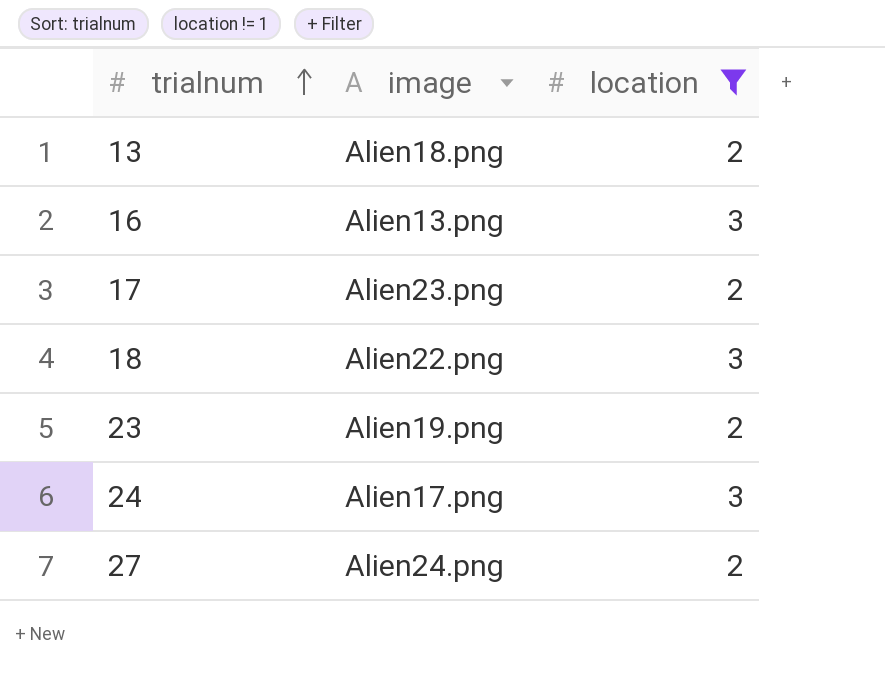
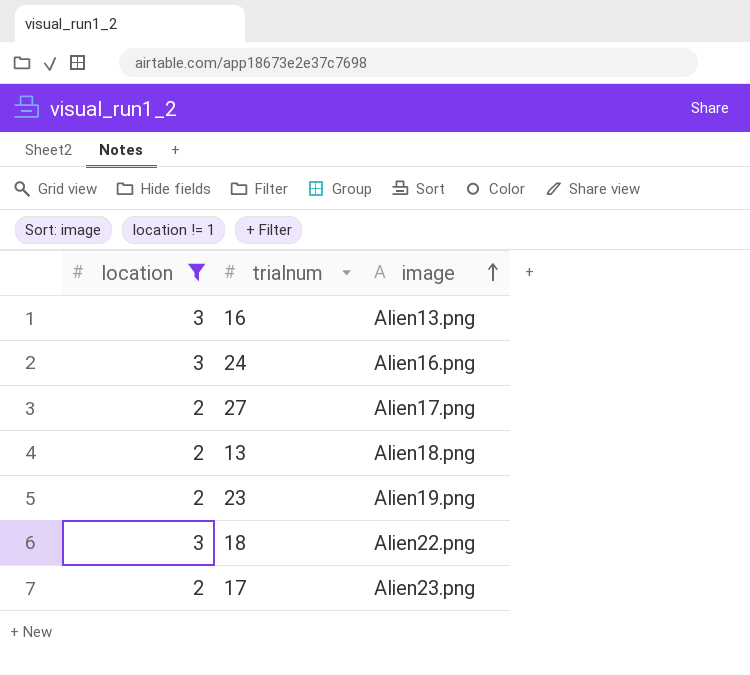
row order: trialnum ascending -> image ascending
column location | position: 3 -> 1
24 | image: Alien17.png -> Alien16.png
27 | image: Alien24.png -> Alien17.png

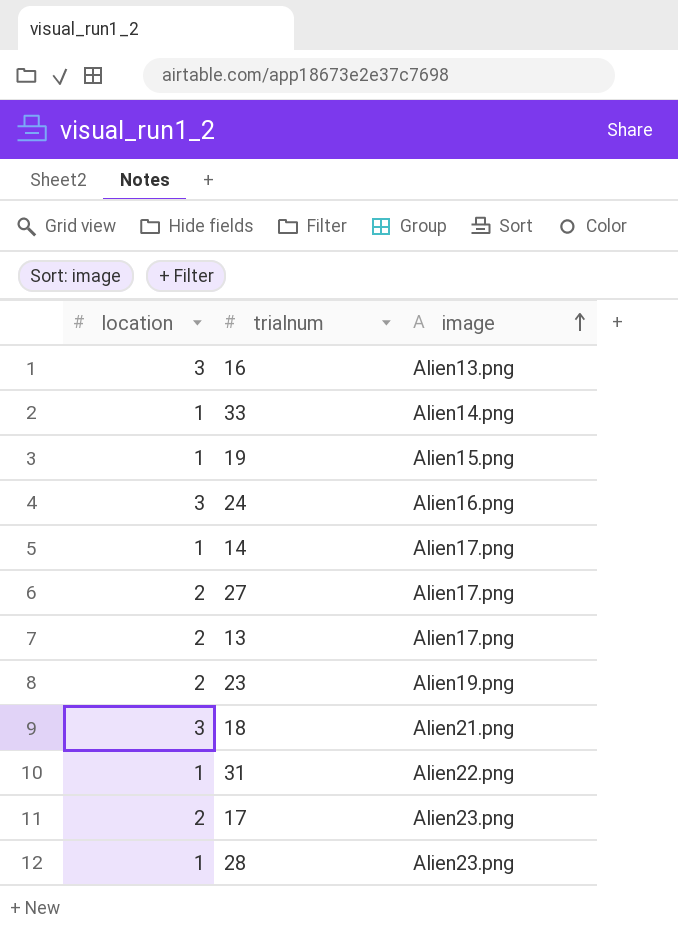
filter: location != 1 -> none
13 | image: Alien18.png -> Alien17.png
18 | image: Alien22.png -> Alien21.png

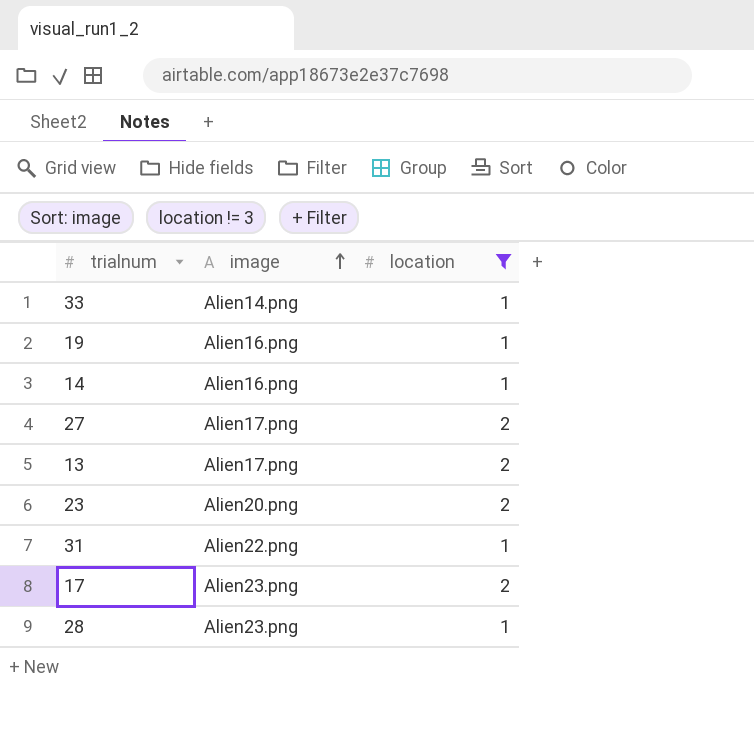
filter: none -> location != 3
column location | position: 1 -> 3
19 | image: Alien15.png -> Alien16.png
14 | image: Alien17.png -> Alien16.png
23 | image: Alien19.png -> Alien20.png

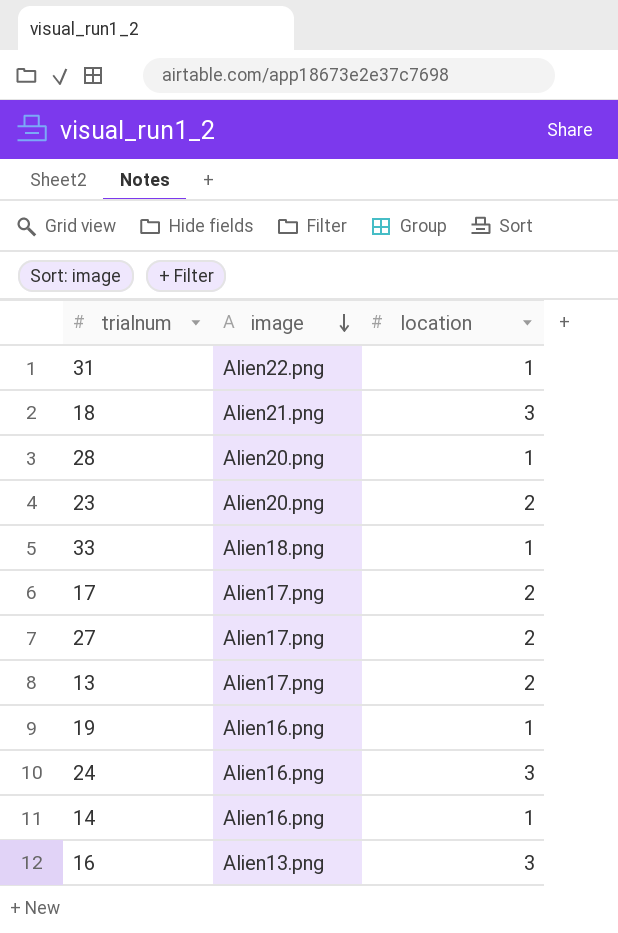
filter: location != 3 -> none
row order: image ascending -> image descending
28 | image: Alien23.png -> Alien20.png
33 | image: Alien14.png -> Alien18.png
17 | image: Alien23.png -> Alien17.png

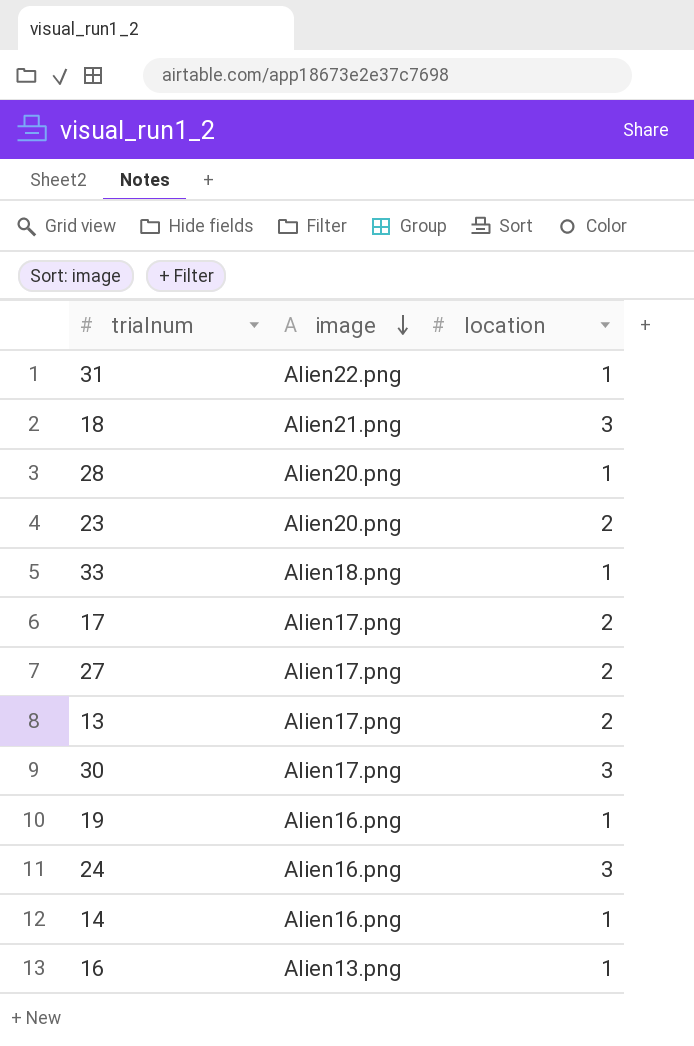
row 30: none -> Alien17.png | 3
16 | location: 3 -> 1

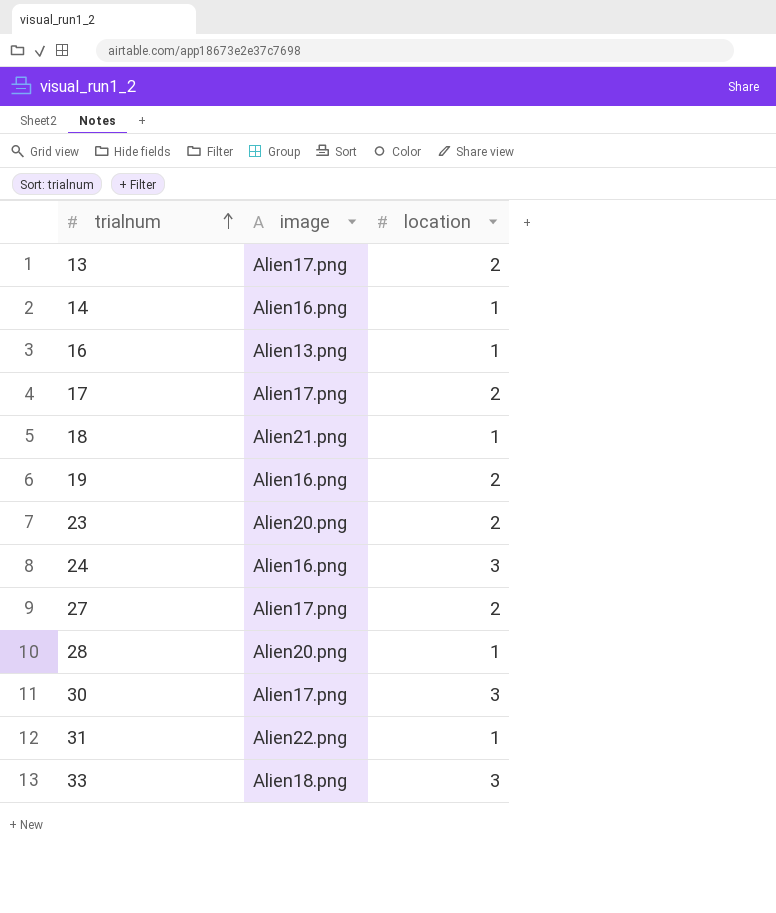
row order: image descending -> trialnum ascending
18 | location: 3 -> 1
19 | location: 1 -> 2
33 | location: 1 -> 3

